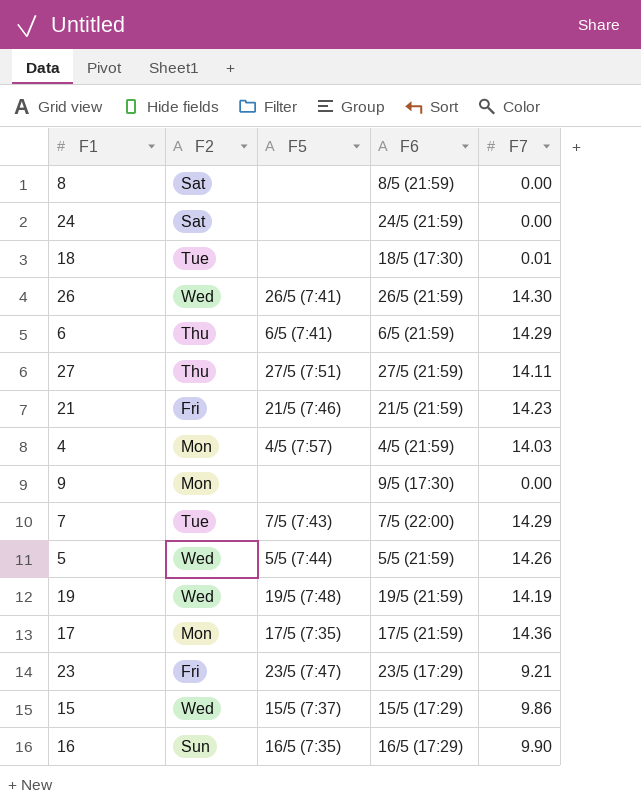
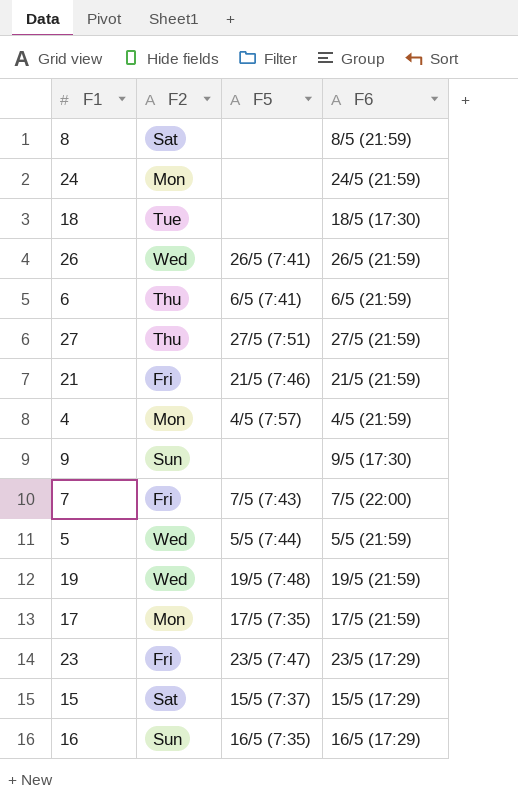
column F7 | position: 5 -> none
24 | F2: Sat -> Mon
9 | F2: Mon -> Sun
7 | F2: Tue -> Fri
15 | F2: Wed -> Sat

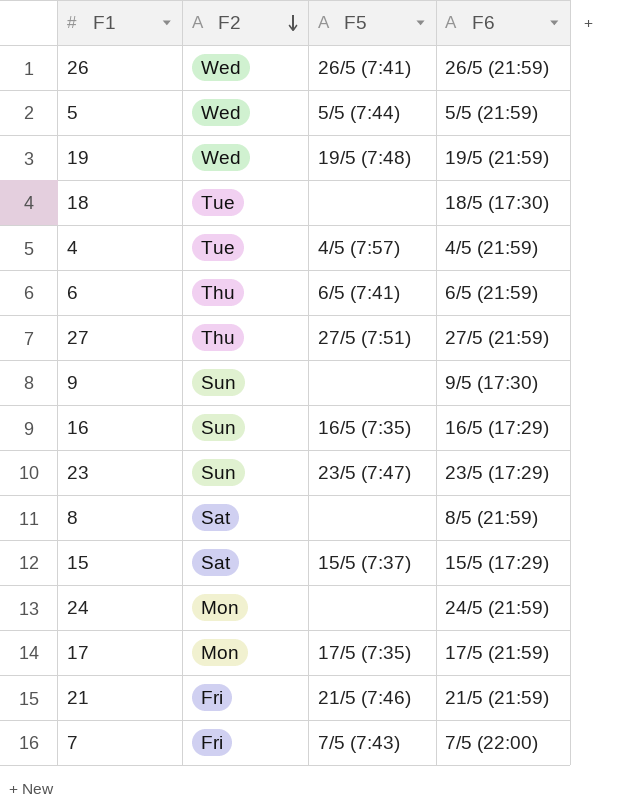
row order: none -> F2 descending
4 | F2: Mon -> Tue
23 | F2: Fri -> Sun

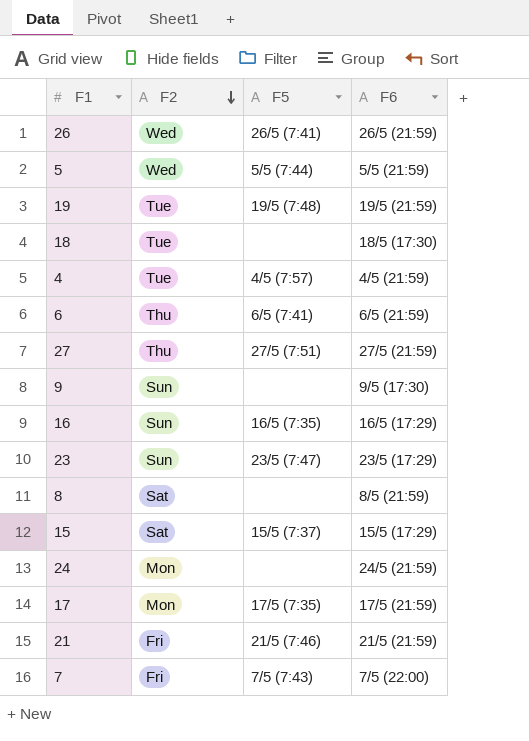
19 | F2: Wed -> Tue

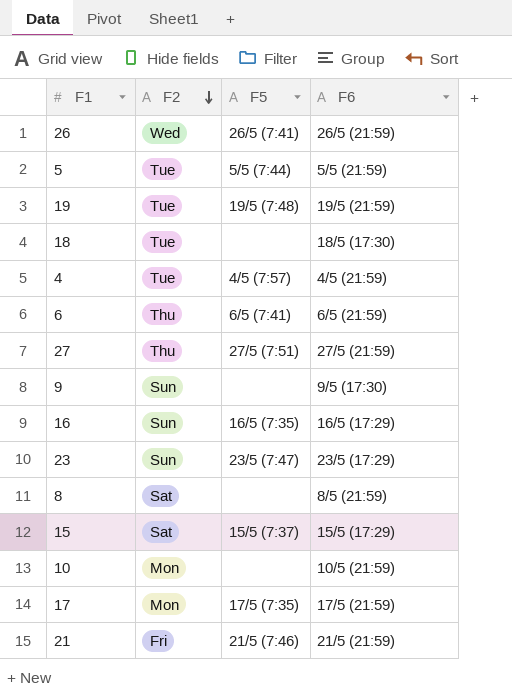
row 24: Mon | none | 24/5 (21:59) -> none
row 7: Fri | 7/5 (7:43) | 7/5 (22:00) -> none
5 | F2: Wed -> Tue
row 10: none -> Mon | none | 10/5 (21:59)

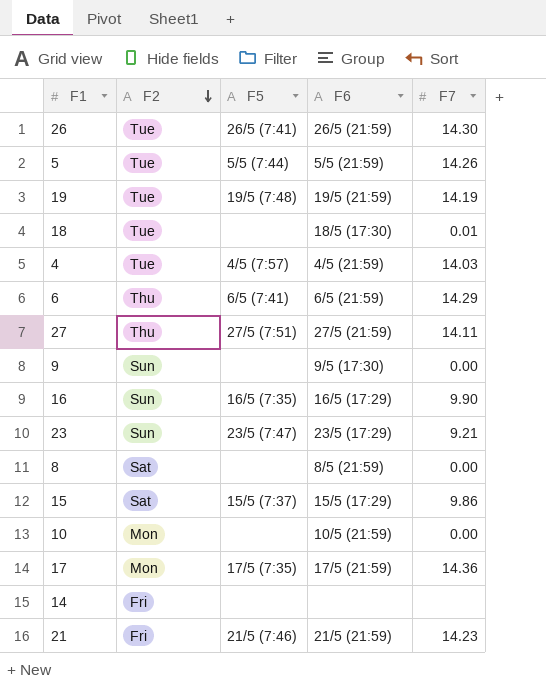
column F7 | position: none -> 5
26 | F2: Wed -> Tue
row 14: none -> Fri | none | none | none

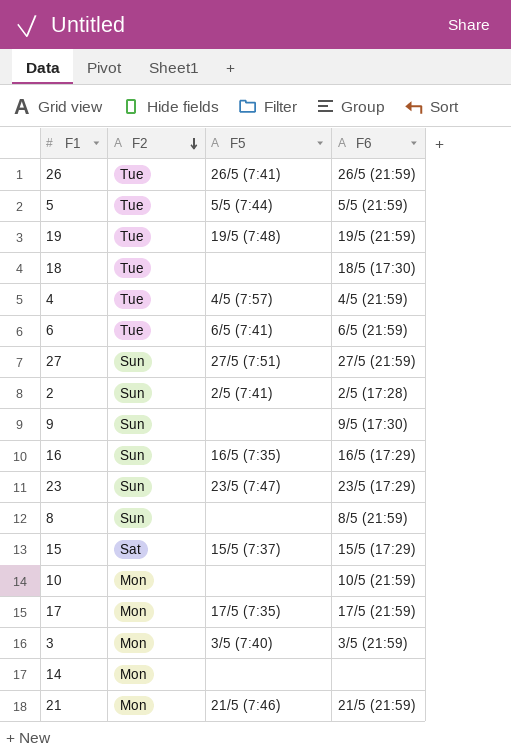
column F7 | position: 5 -> none
6 | F2: Thu -> Tue
27 | F2: Thu -> Sun
row 2: none -> Sun | 2/5 (7:41) | 2/5 (17:28)
8 | F2: Sat -> Sun
row 3: none -> Mon | 3/5 (7:40) | 3/5 (21:59)
14 | F2: Fri -> Mon
21 | F2: Fri -> Mon

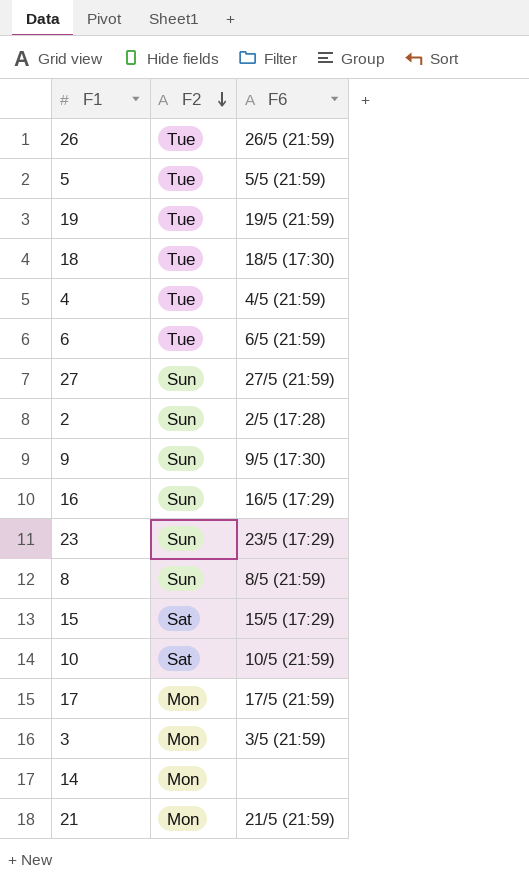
column F5 | position: 3 -> none
10 | F2: Mon -> Sat

